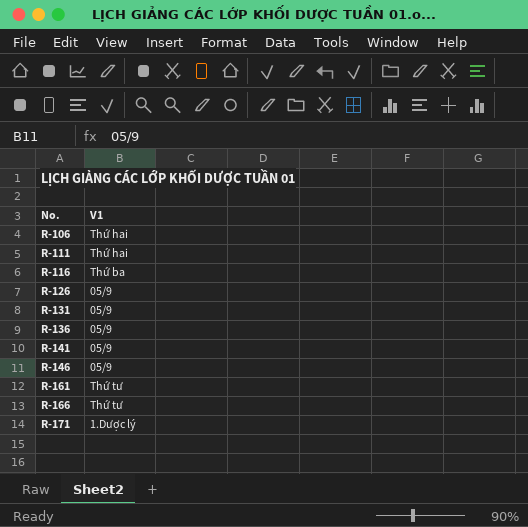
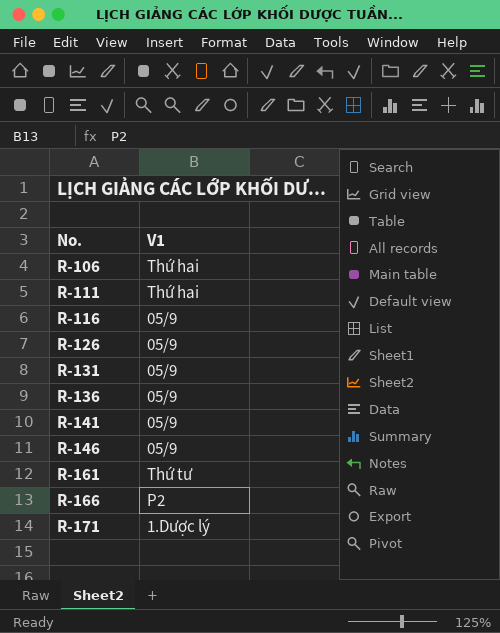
R-116 | V1: Thứ ba -> 05/9
R-166 | V1: Thứ tư -> P2

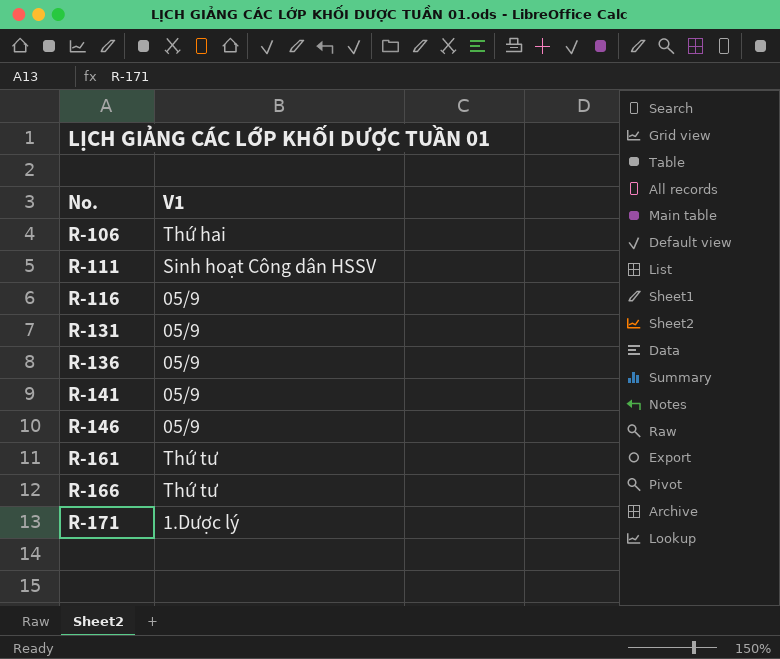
row R-126: 05/9 -> none
R-111 | V1: Thứ hai -> Sinh hoạt Công dân HSSV
R-166 | V1: P2 -> Thứ tư

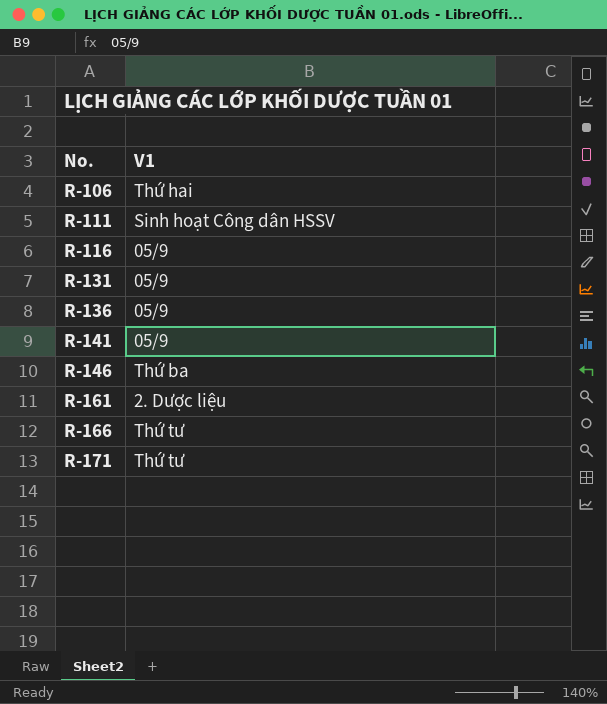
R-146 | V1: 05/9 -> Thứ ba
R-161 | V1: Thứ tư -> 2. Dược liệu
R-171 | V1: 1.Dược lý -> Thứ tư

